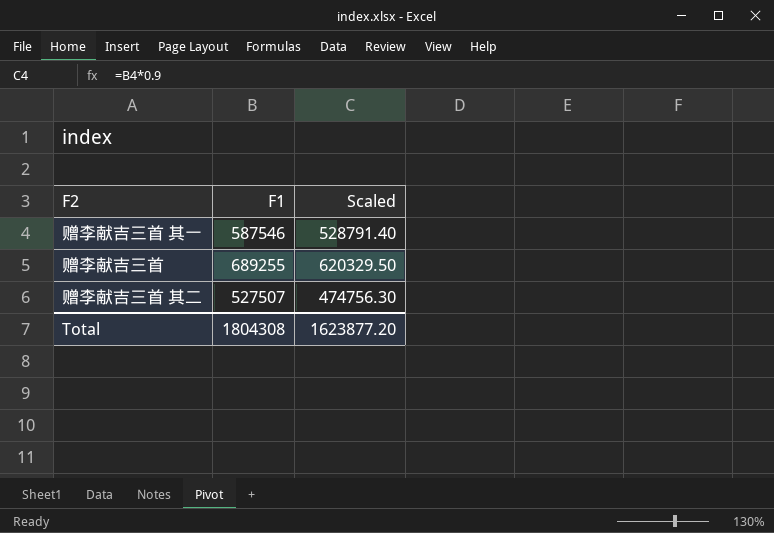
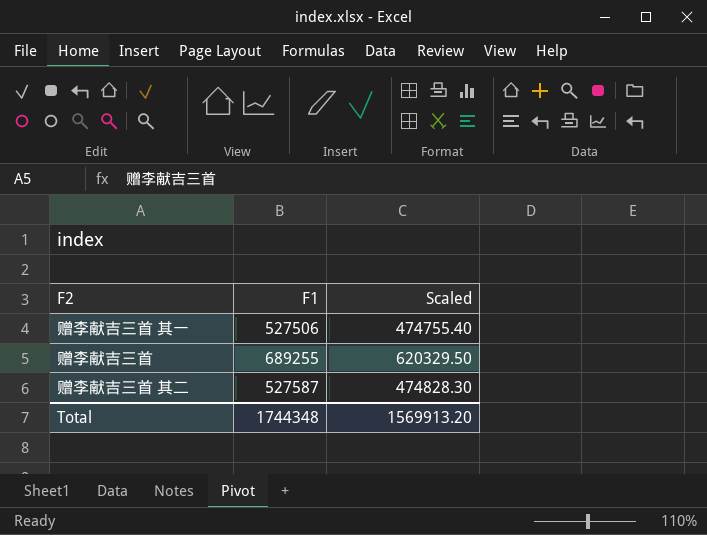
赠李献吉三首 其一 | F1: 587546 -> 527506
赠李献吉三首 其一 | Scaled: 528791.40 -> 474755.40
赠李献吉三首 其二 | F1: 527507 -> 527587
赠李献吉三首 其二 | Scaled: 474756.30 -> 474828.30
Total | F1: 1804308 -> 1744348
Total | Scaled: 1623877.20 -> 1569913.20

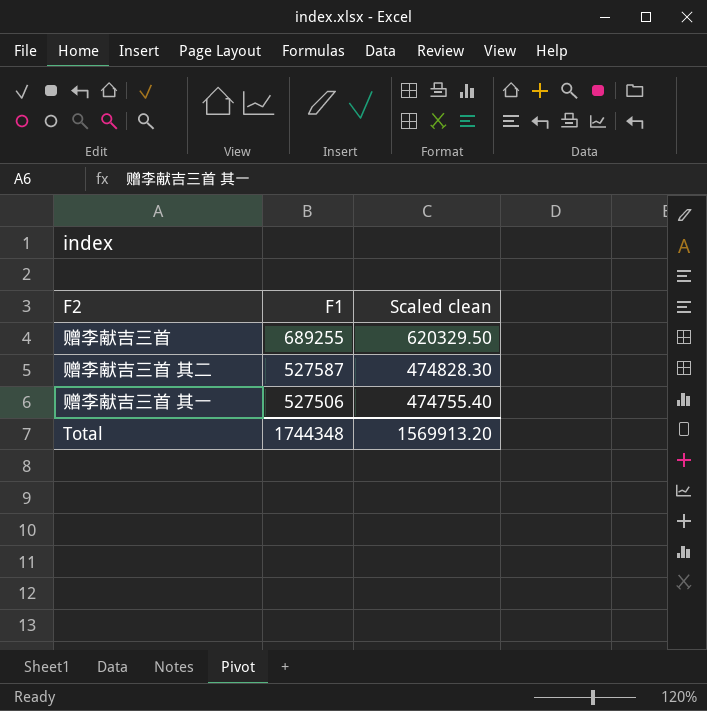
row order: none -> F1 descending
column name: Scaled -> Scaled clean

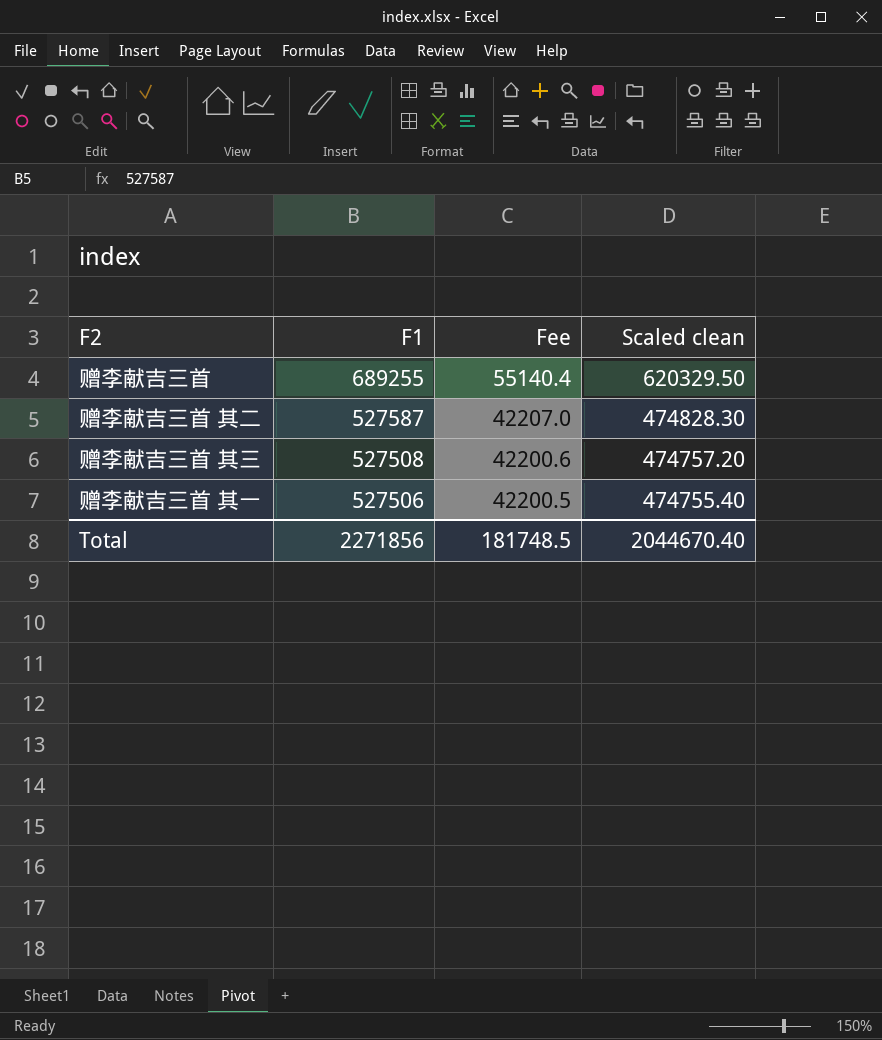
column Fee | formula: none -> [F1] * 0.08
row 赠李献吉三首 其三: none -> 527508 | 42200.6 | 474757.20
Total | F1: 1744348 -> 2271856
Total | Scaled clean: 1569913.20 -> 2044670.40

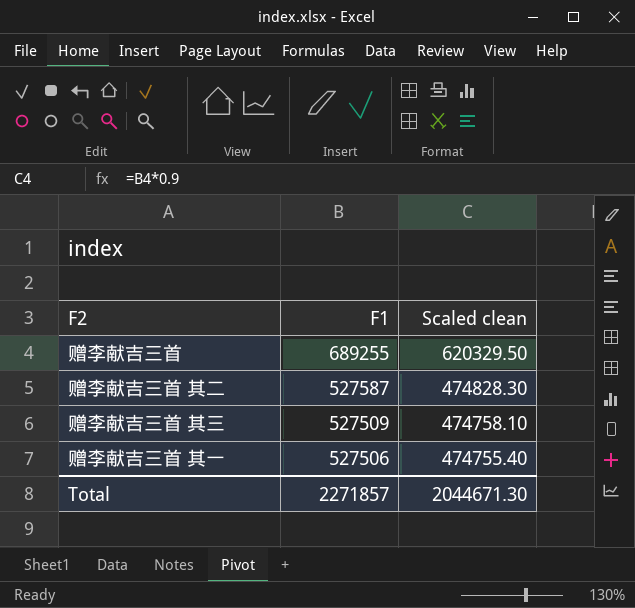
column Fee | formula: [F1] * 0.08 -> none
赠李献吉三首 其三 | F1: 527508 -> 527509
赠李献吉三首 其三 | Scaled clean: 474757.20 -> 474758.10
Total | F1: 2271856 -> 2271857
Total | Scaled clean: 2044670.40 -> 2044671.30

